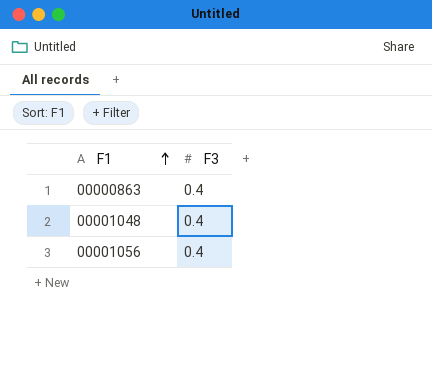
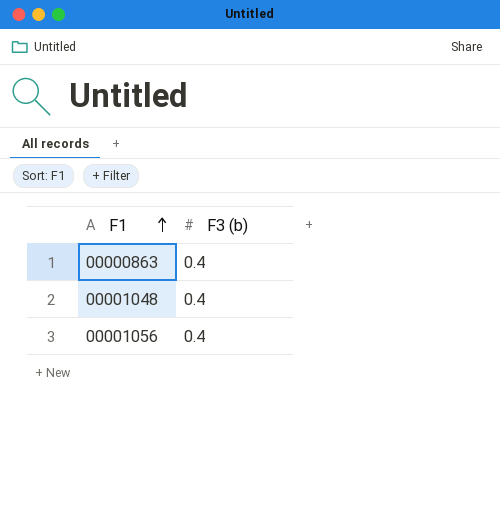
column name: F3 -> F3 (b)

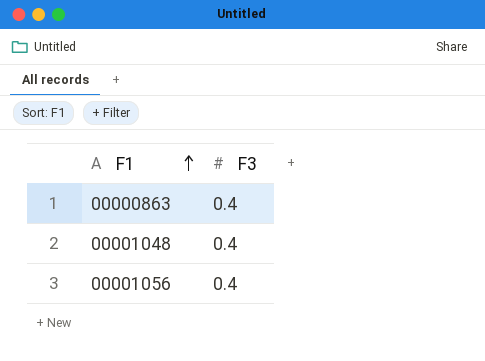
column name: F3 (b) -> F3

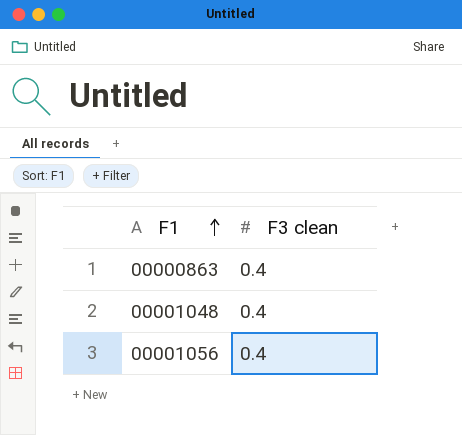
column name: F3 -> F3 clean

